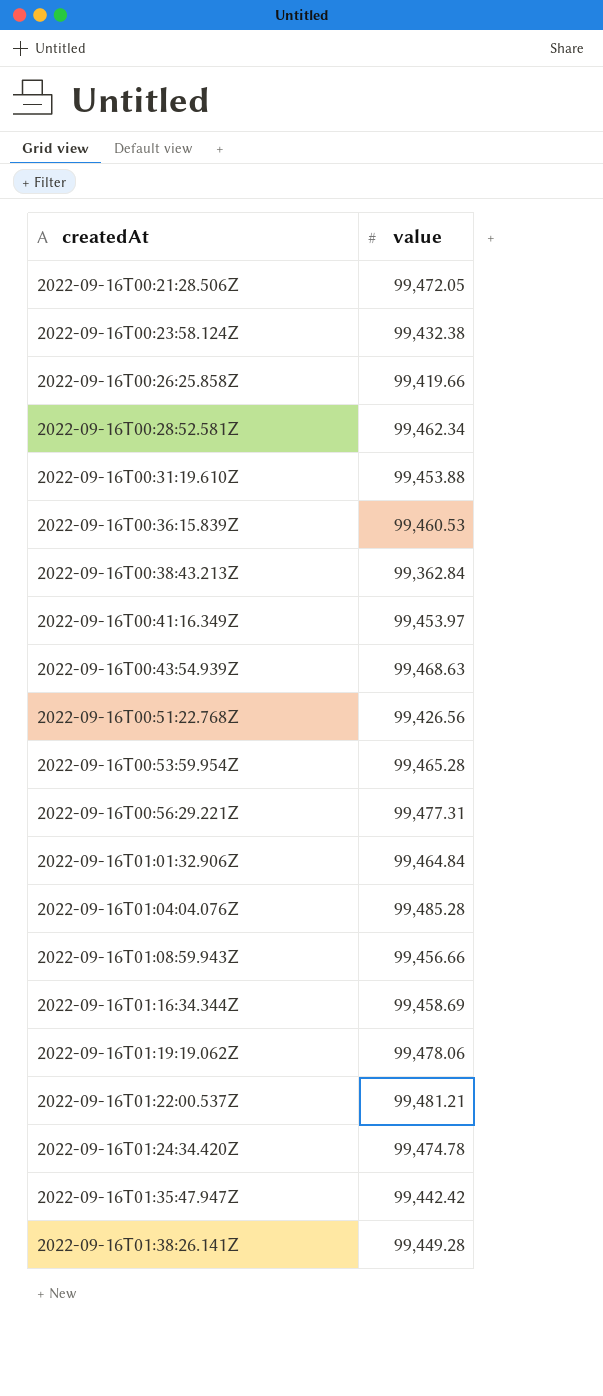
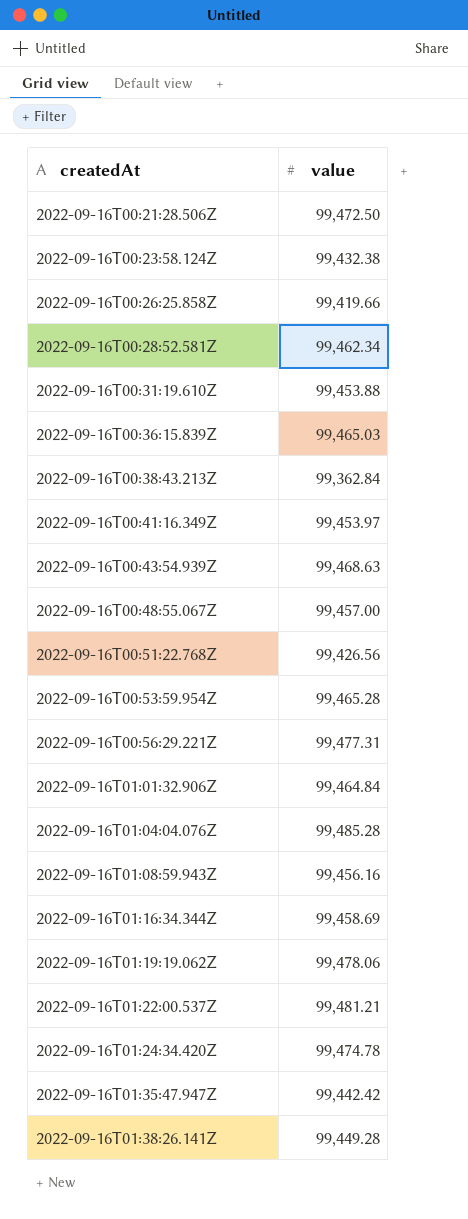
2022-09-16T00:21:28.506Z | value: 99,472.05 -> 99,472.50
2022-09-16T00:36:15.839Z | value: 99,460.53 -> 99,465.03
row 2022-09-16T00:48:55.067Z: none -> 99,457.00
2022-09-16T01:08:59.943Z | value: 99,456.66 -> 99,456.16

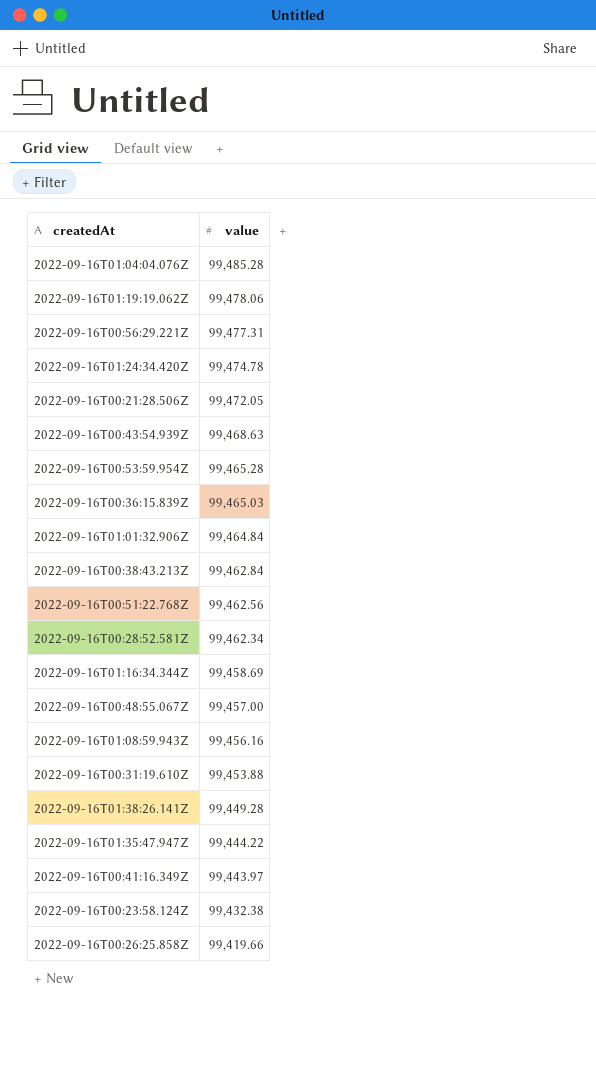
row order: createdAt ascending -> value descending
row 2022-09-16T01:22:00.537Z: 99,481.21 -> none
2022-09-16T00:21:28.506Z | value: 99,472.50 -> 99,472.05
2022-09-16T00:38:43.213Z | value: 99,362.84 -> 99,462.84
2022-09-16T00:51:22.768Z | value: 99,426.56 -> 99,462.56
2022-09-16T01:35:47.947Z | value: 99,442.42 -> 99,444.22
2022-09-16T00:41:16.349Z | value: 99,453.97 -> 99,443.97

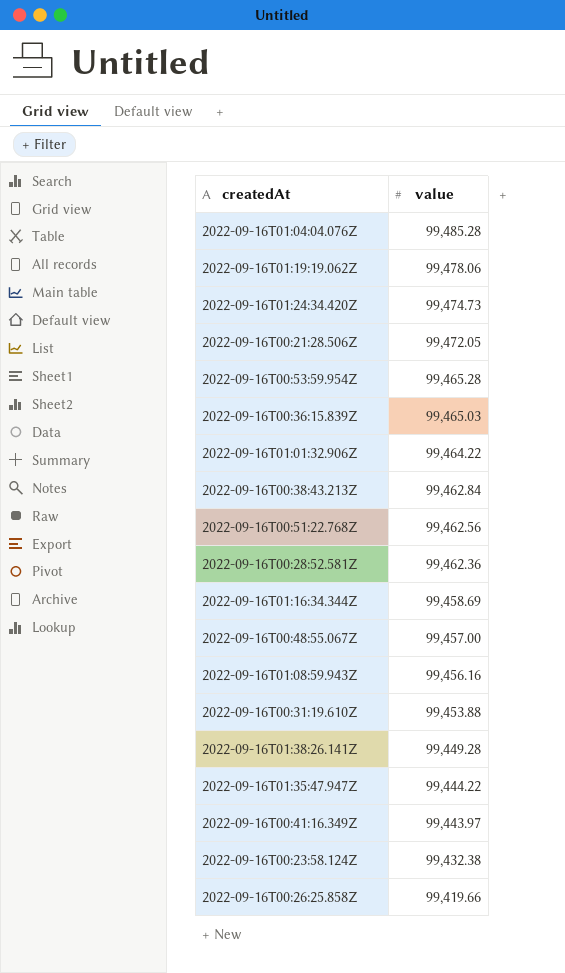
row 2022-09-16T00:56:29.221Z: 99,477.31 -> none
row 2022-09-16T00:43:54.939Z: 99,468.63 -> none
2022-09-16T01:24:34.420Z | value: 99,474.78 -> 99,474.73
2022-09-16T01:01:32.906Z | value: 99,464.84 -> 99,464.22
2022-09-16T00:28:52.581Z | value: 99,462.34 -> 99,462.36

